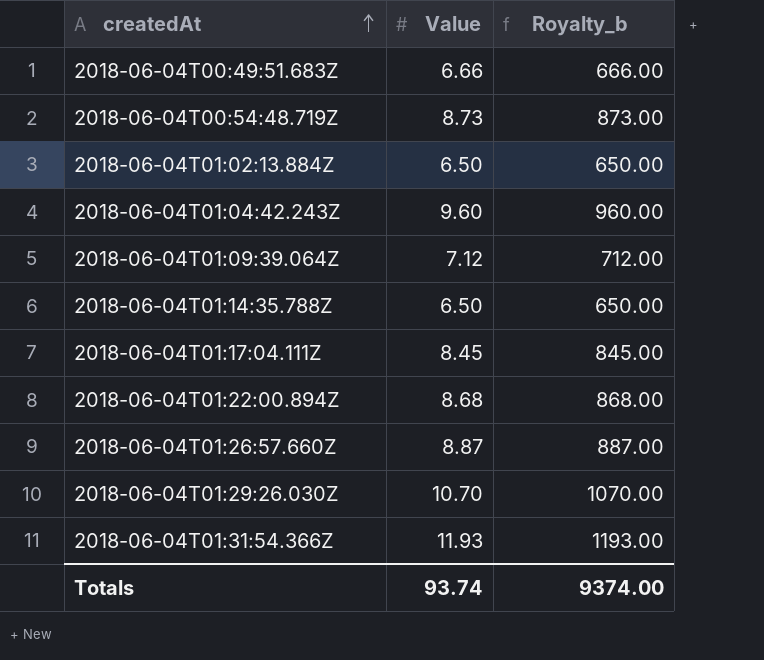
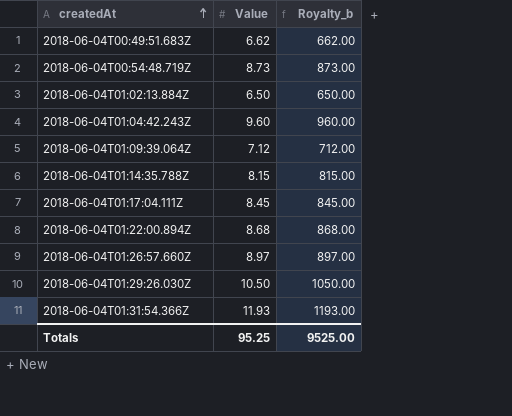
2018-06-04T00:49:51.683Z | Value: 6.66 -> 6.62
2018-06-04T00:49:51.683Z | Royalty_b: 666.00 -> 662.00
2018-06-04T01:14:35.788Z | Value: 6.50 -> 8.15
2018-06-04T01:14:35.788Z | Royalty_b: 650.00 -> 815.00
2018-06-04T01:26:57.660Z | Value: 8.87 -> 8.97
2018-06-04T01:26:57.660Z | Royalty_b: 887.00 -> 897.00
2018-06-04T01:29:26.030Z | Value: 10.70 -> 10.50
2018-06-04T01:29:26.030Z | Royalty_b: 1070.00 -> 1050.00
Totals | Value: 93.74 -> 95.25
Totals | Royalty_b: 9374.00 -> 9525.00

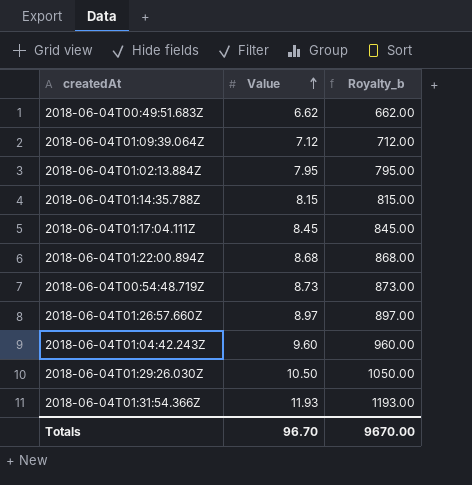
row order: createdAt ascending -> Value ascending
2018-06-04T01:02:13.884Z | Value: 6.50 -> 7.95
2018-06-04T01:02:13.884Z | Royalty_b: 650.00 -> 795.00
Totals | Value: 95.25 -> 96.70
Totals | Royalty_b: 9525.00 -> 9670.00

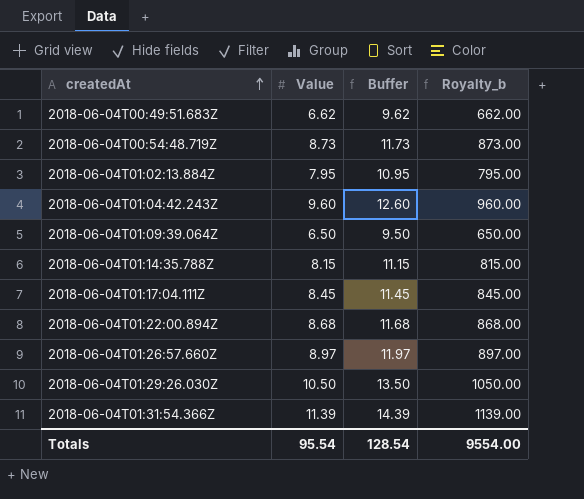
row order: Value ascending -> createdAt ascending
column Buffer | formula: none -> [Value] + 3
2018-06-04T01:09:39.064Z | Value: 7.12 -> 6.50
2018-06-04T01:09:39.064Z | Royalty_b: 712.00 -> 650.00
2018-06-04T01:31:54.366Z | Value: 11.93 -> 11.39
2018-06-04T01:31:54.366Z | Royalty_b: 1193.00 -> 1139.00
Totals | Value: 96.70 -> 95.54
Totals | Royalty_b: 9670.00 -> 9554.00

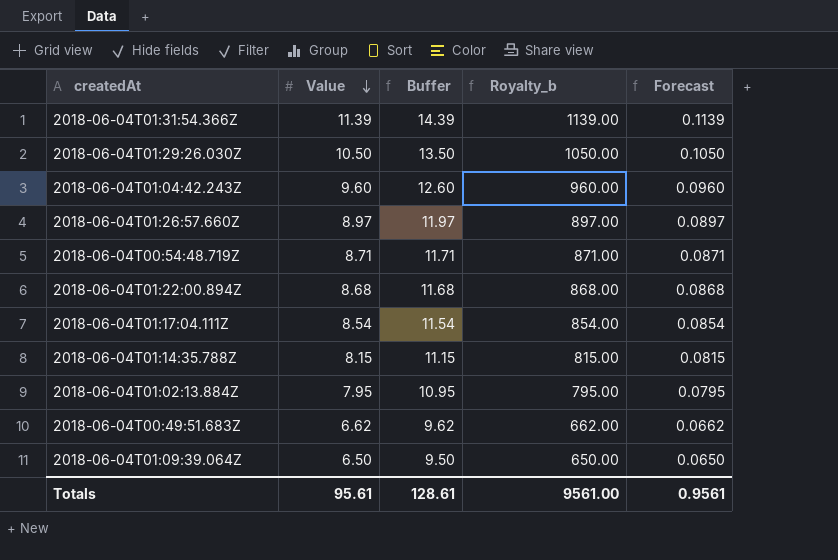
row order: createdAt ascending -> Value descending
column Forecast | formula: none -> [Value] * 0.01
2018-06-04T00:54:48.719Z | Value: 8.73 -> 8.71
2018-06-04T00:54:48.719Z | Buffer: 11.73 -> 11.71
2018-06-04T00:54:48.719Z | Royalty_b: 873.00 -> 871.00
2018-06-04T01:17:04.111Z | Value: 8.45 -> 8.54
2018-06-04T01:17:04.111Z | Buffer: 11.45 -> 11.54
2018-06-04T01:17:04.111Z | Royalty_b: 845.00 -> 854.00
Totals | Value: 95.54 -> 95.61
Totals | Buffer: 128.54 -> 128.61
Totals | Royalty_b: 9554.00 -> 9561.00

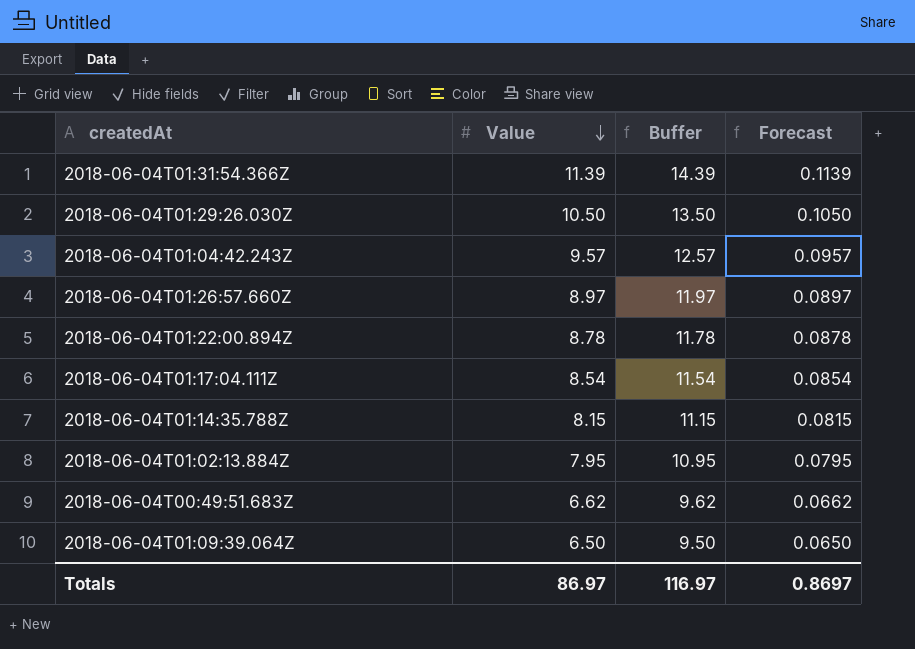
column Royalty_b | formula: [Value] * 100 -> none
row 2018-06-04T00:54:48.719Z: 8.71 | 11.71 | 871.00 | 0.0871 -> none
2018-06-04T01:04:42.243Z | Value: 9.60 -> 9.57
2018-06-04T01:04:42.243Z | Buffer: 12.60 -> 12.57
2018-06-04T01:04:42.243Z | Forecast: 0.0960 -> 0.0957
2018-06-04T01:22:00.894Z | Value: 8.68 -> 8.78
2018-06-04T01:22:00.894Z | Buffer: 11.68 -> 11.78
2018-06-04T01:22:00.894Z | Forecast: 0.0868 -> 0.0878
Totals | Value: 95.61 -> 86.97
Totals | Buffer: 128.61 -> 116.97
Totals | Forecast: 0.9561 -> 0.8697

